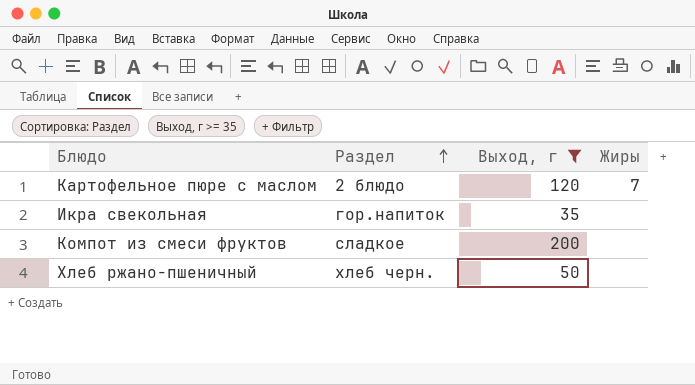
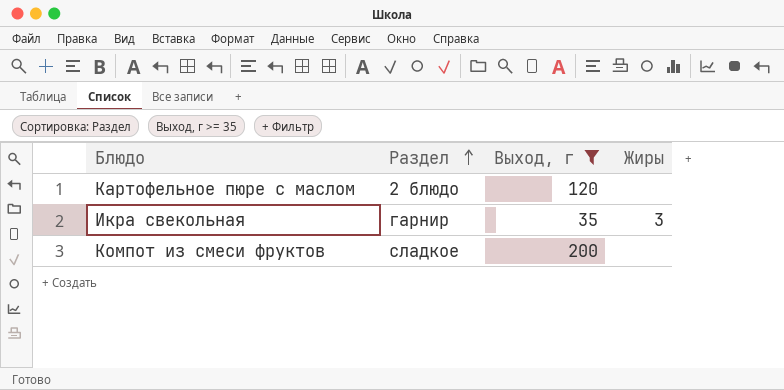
row Хлеб ржано-пшеничный: хлеб черн. | 50 | none -> none
Картофельное пюре с маслом | Жиры: 7 -> none
Икра свекольная | Раздел: гор.напиток -> гарнир
Икра свекольная | Жиры: none -> 3

